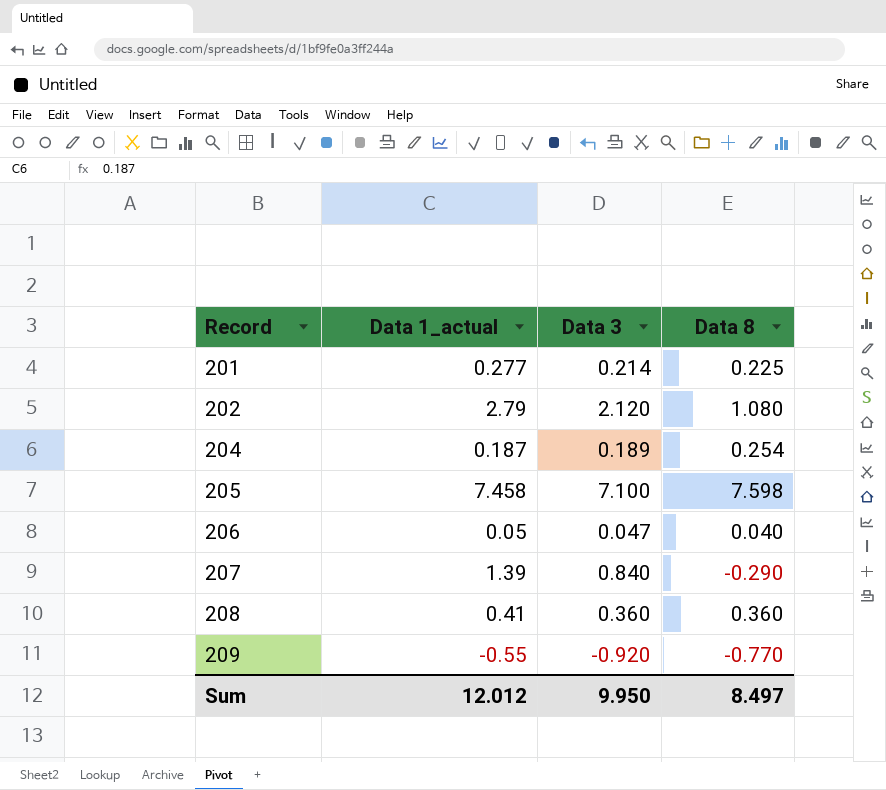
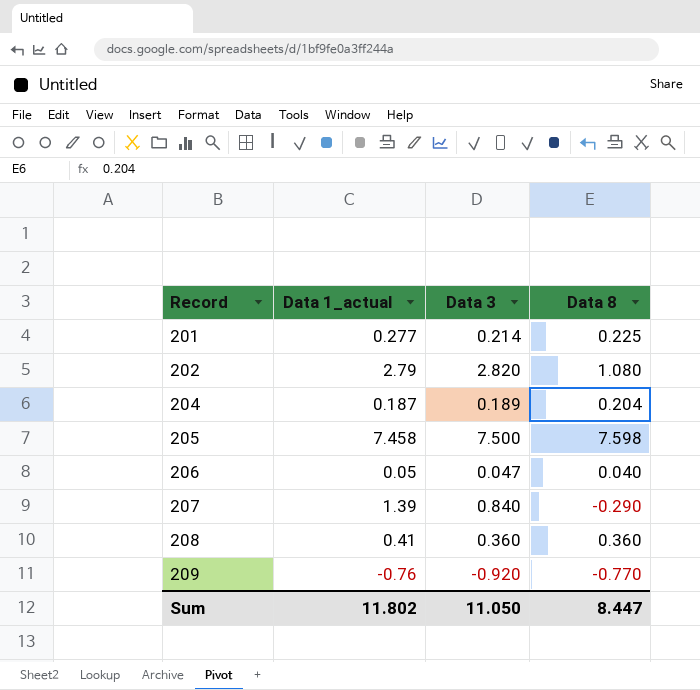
202 | Data 3: 2.120 -> 2.820
204 | Data 8: 0.254 -> 0.204
205 | Data 3: 7.100 -> 7.500
209 | Data 1_actual: -0.55 -> -0.76
Sum | Data 1_actual: 12.012 -> 11.802
Sum | Data 3: 9.950 -> 11.050
Sum | Data 8: 8.497 -> 8.447

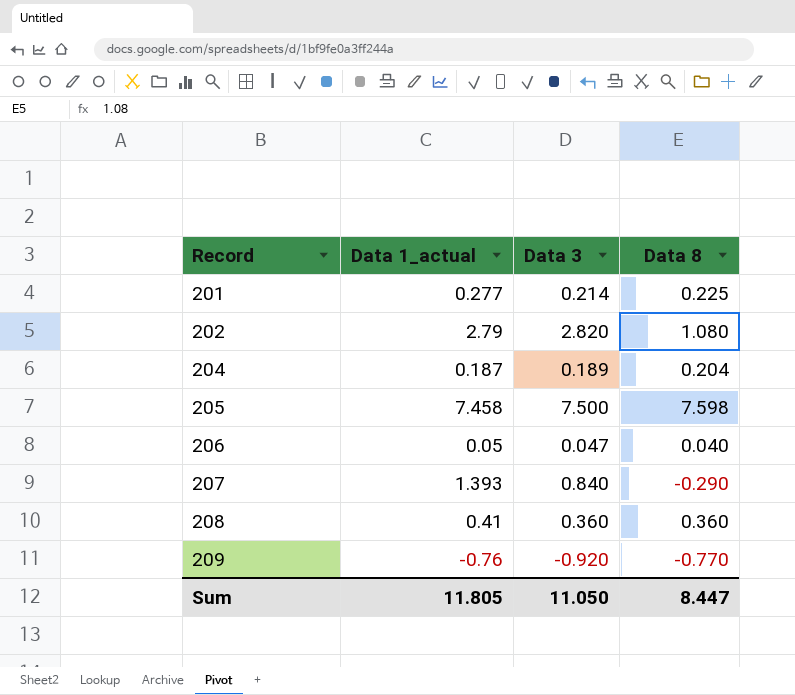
207 | Data 1_actual: 1.39 -> 1.393
Sum | Data 1_actual: 11.802 -> 11.805

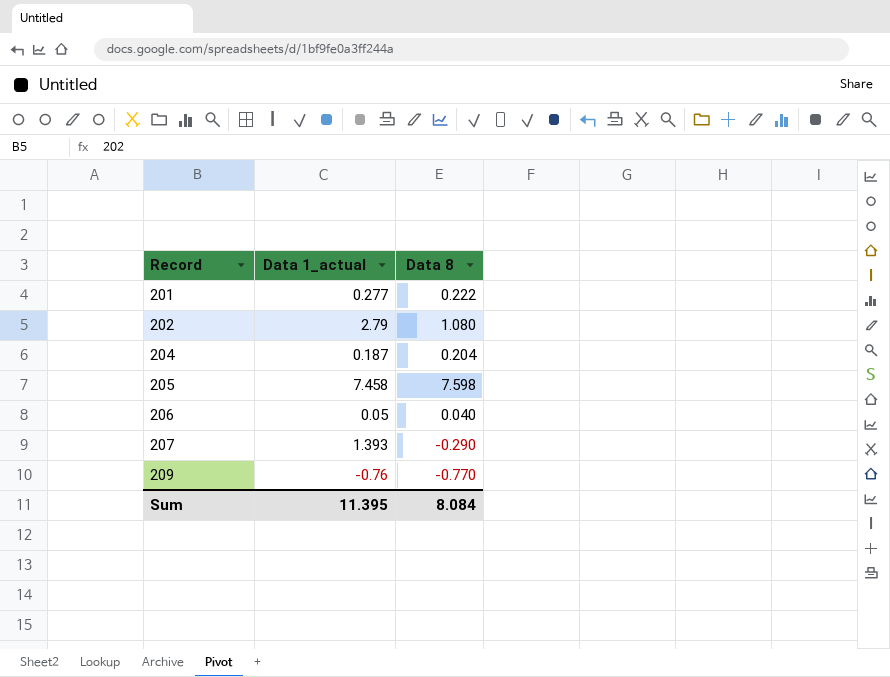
column Data 3 | position: 3 -> none
row 208: 0.41 | 0.360 | 0.360 -> none
201 | Data 8: 0.225 -> 0.222
Sum | Data 1_actual: 11.805 -> 11.395
Sum | Data 8: 8.447 -> 8.084

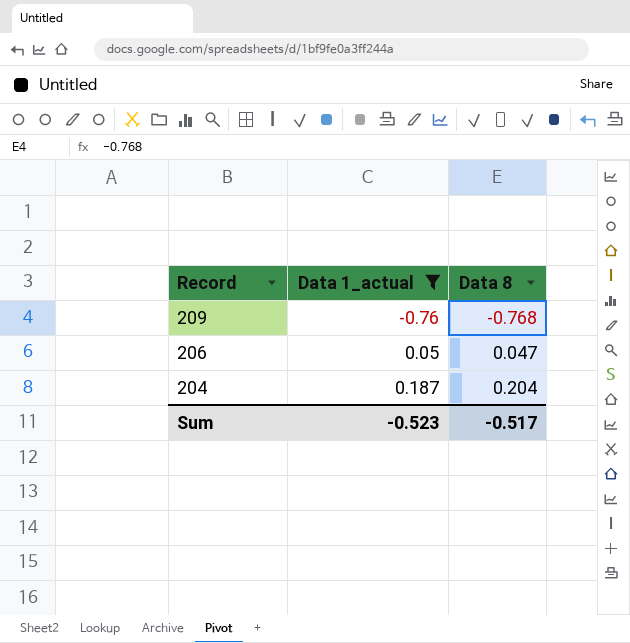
filter: none -> Data 1_actual <= 0.187
row order: Record ascending -> Record descending
209 | Data 8: -0.770 -> -0.768
206 | Data 8: 0.040 -> 0.047
Sum | Data 1_actual: 11.395 -> -0.523
Sum | Data 8: 8.084 -> -0.517

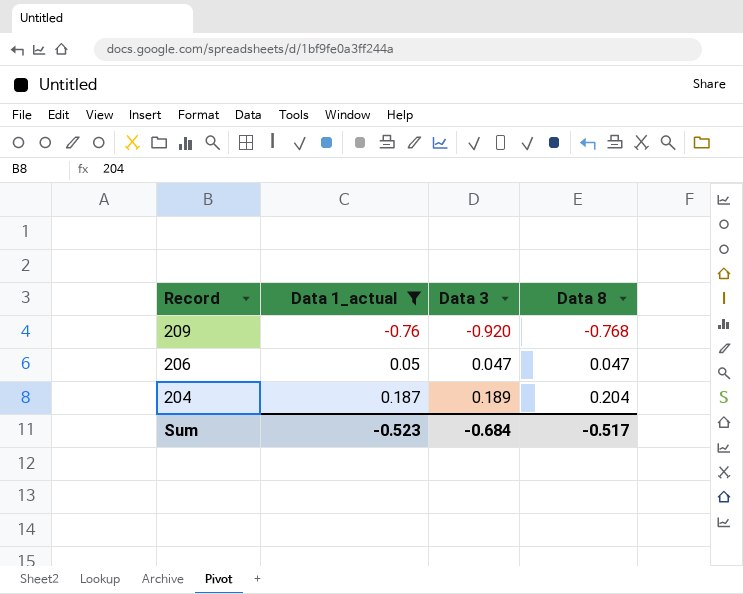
column Data 3 | position: none -> 3

